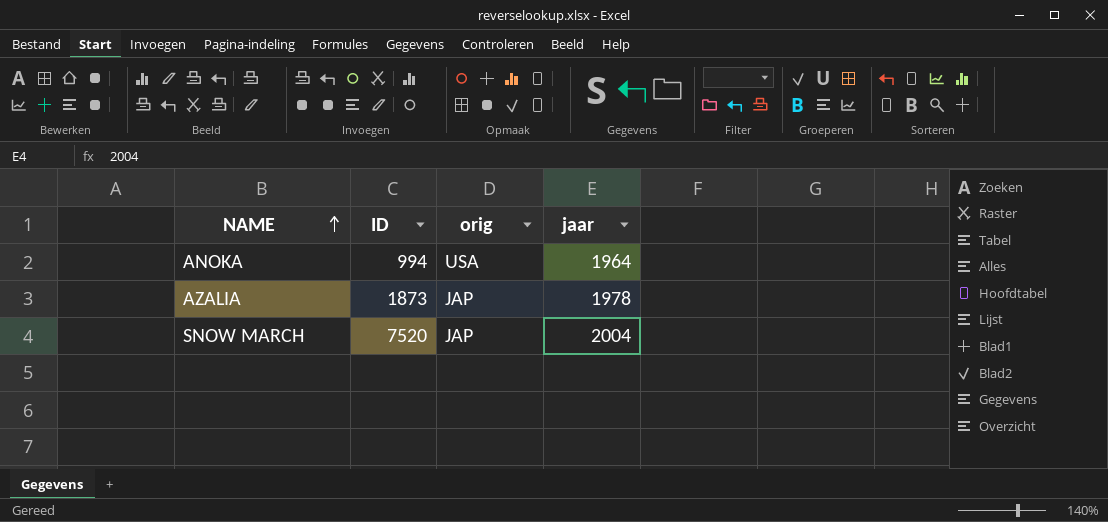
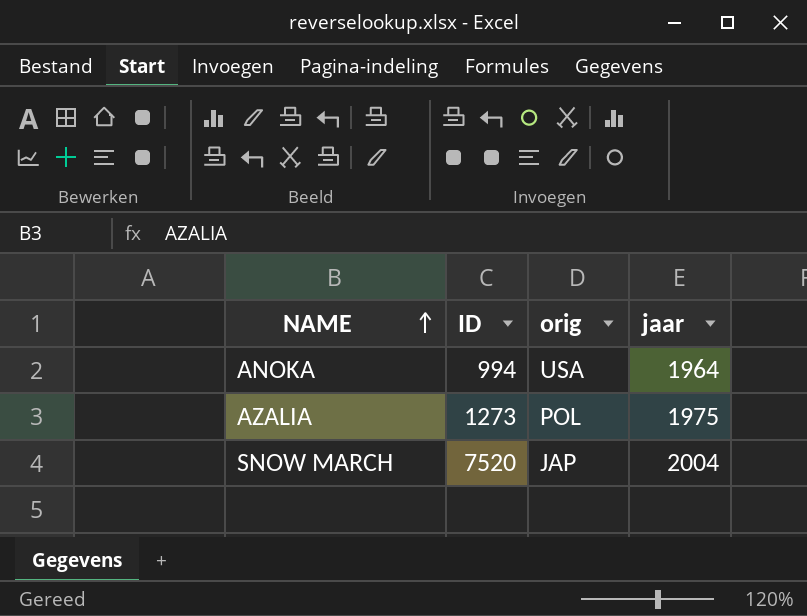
AZALIA | ID: 1873 -> 1273
AZALIA | orig: JAP -> POL
AZALIA | jaar: 1978 -> 1975

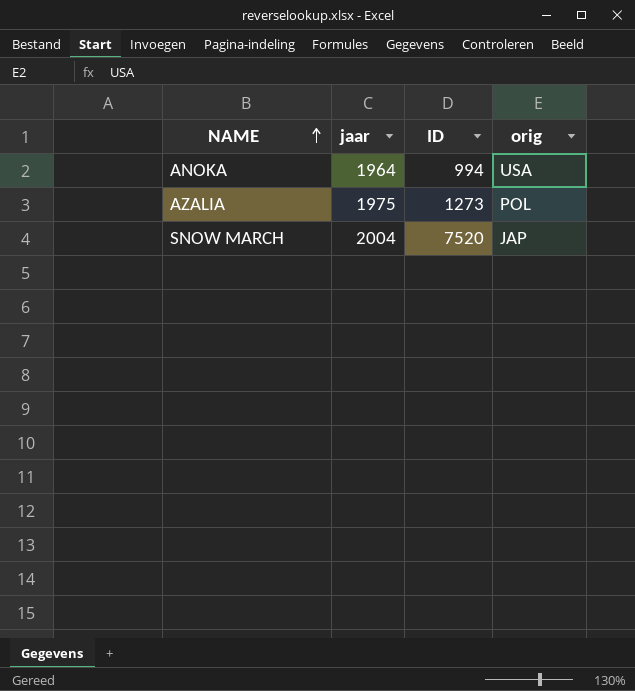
column jaar | position: 4 -> 2

